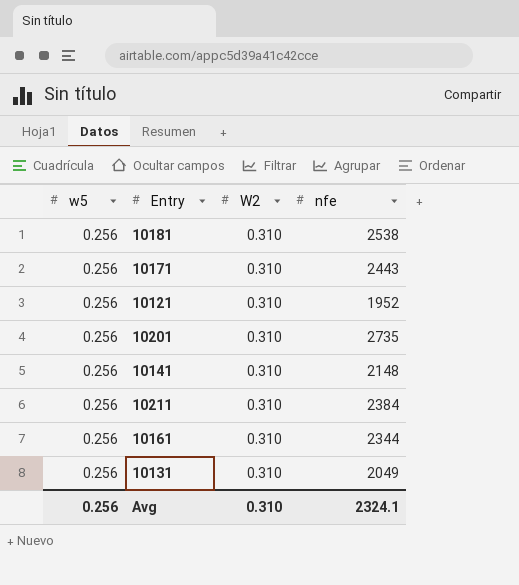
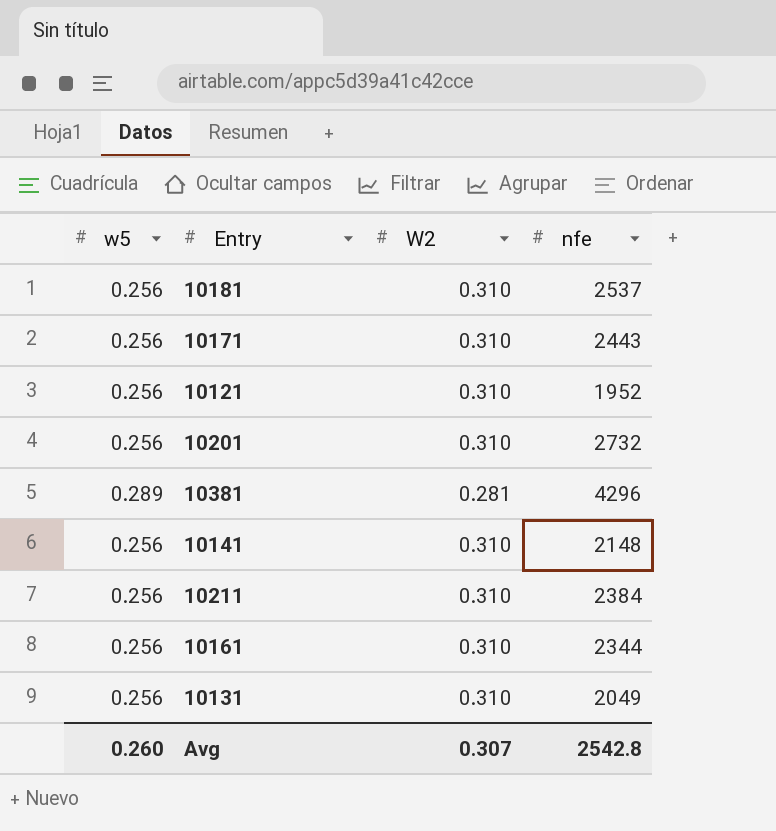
10181 | nfe: 2538 -> 2537
10201 | nfe: 2735 -> 2732
row 10381: none -> 0.289 | 0.281 | 4296
Avg | w5: 0.256 -> 0.260
Avg | W2: 0.310 -> 0.307
Avg | nfe: 2324.1 -> 2542.8

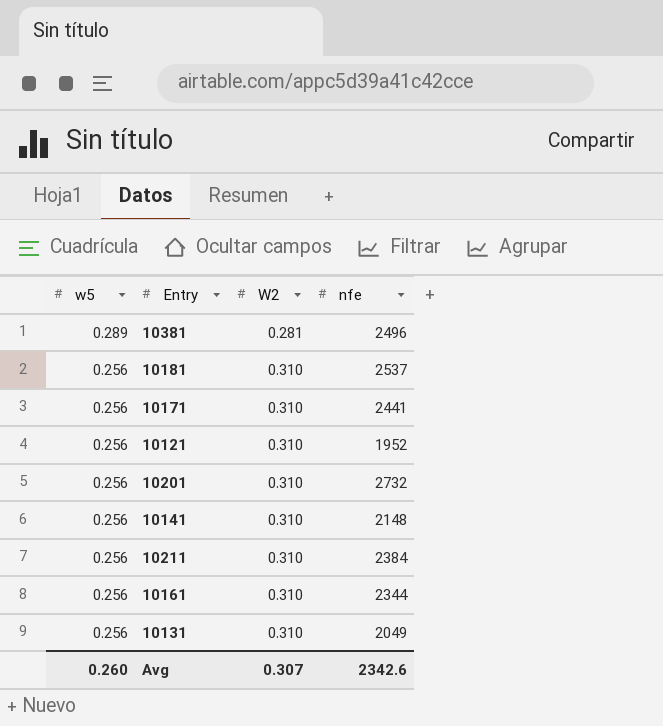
row order: none -> w5 descending
10381 | nfe: 4296 -> 2496
10171 | nfe: 2443 -> 2441
Avg | nfe: 2542.8 -> 2342.6

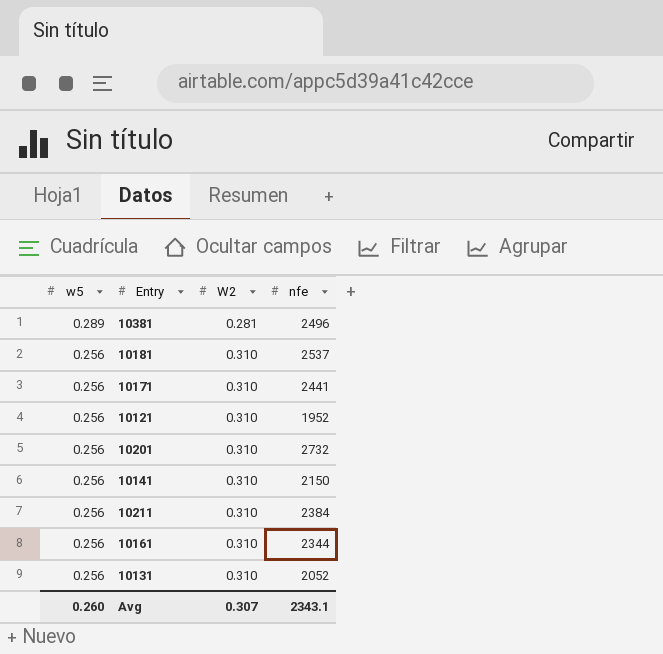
10141 | nfe: 2148 -> 2150
10131 | nfe: 2049 -> 2052
Avg | nfe: 2342.6 -> 2343.1

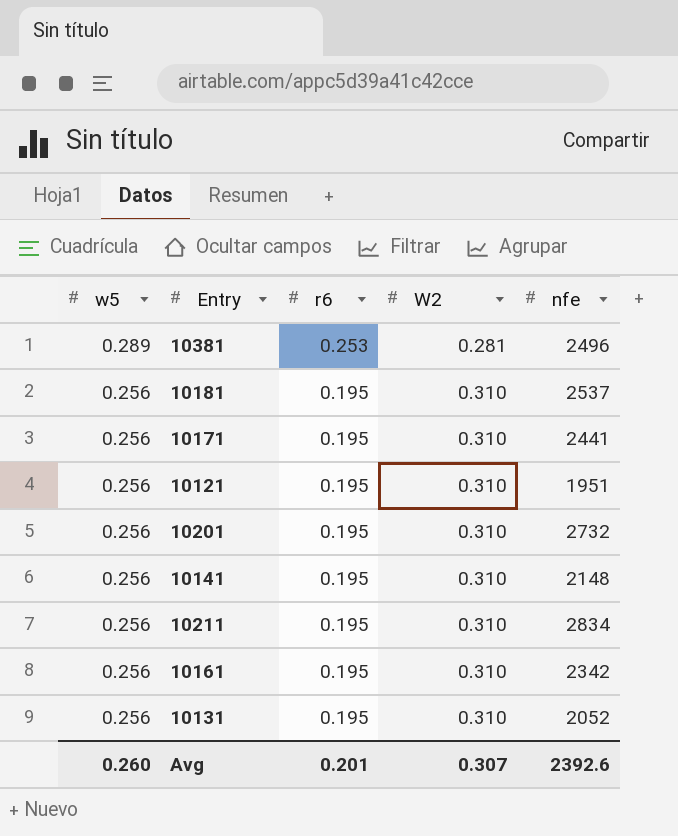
column r6 | position: none -> 3
10121 | nfe: 1952 -> 1951
10141 | nfe: 2150 -> 2148
10211 | nfe: 2384 -> 2834
10161 | nfe: 2344 -> 2342
Avg | nfe: 2343.1 -> 2392.6

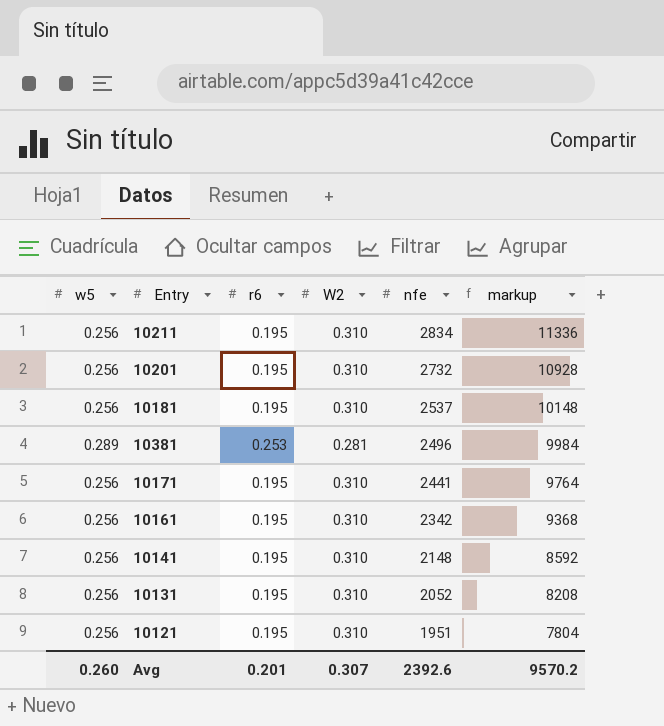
row order: w5 descending -> nfe descending
column markup | formula: none -> [nfe] * 4

